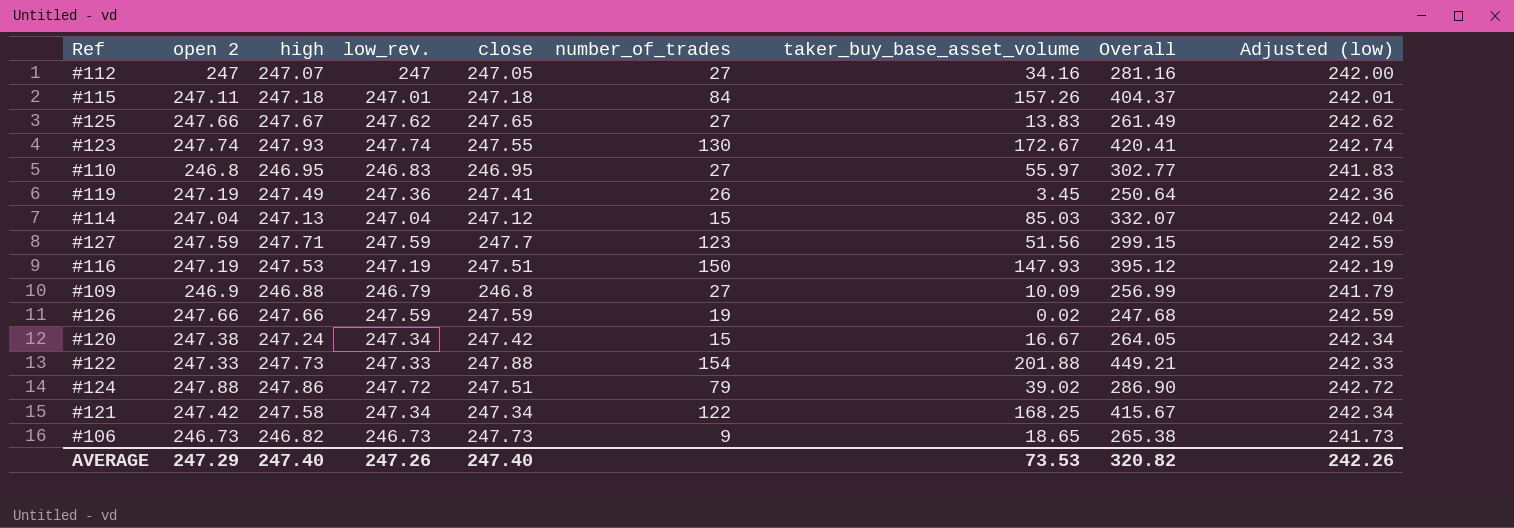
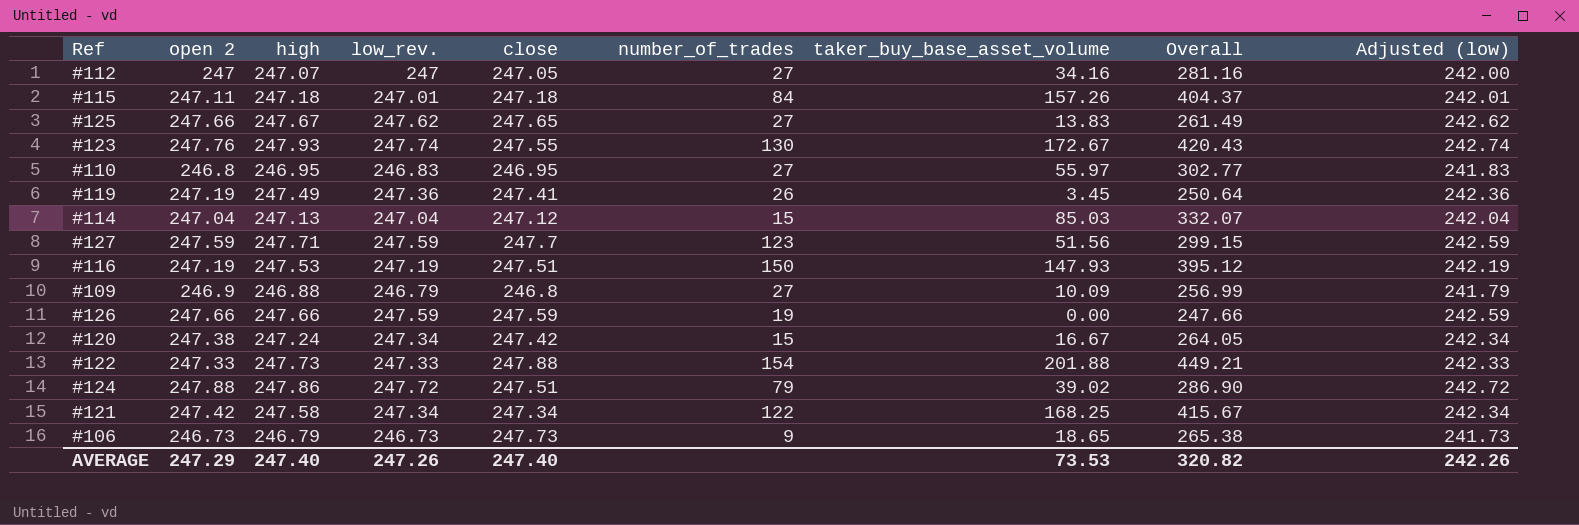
#123 | open 2: 247.74 -> 247.76
#123 | Overall: 420.41 -> 420.43
#126 | taker_buy_base_asset_volume: 0.02 -> 0.00
#126 | Overall: 247.68 -> 247.66
#106 | high: 246.82 -> 246.79

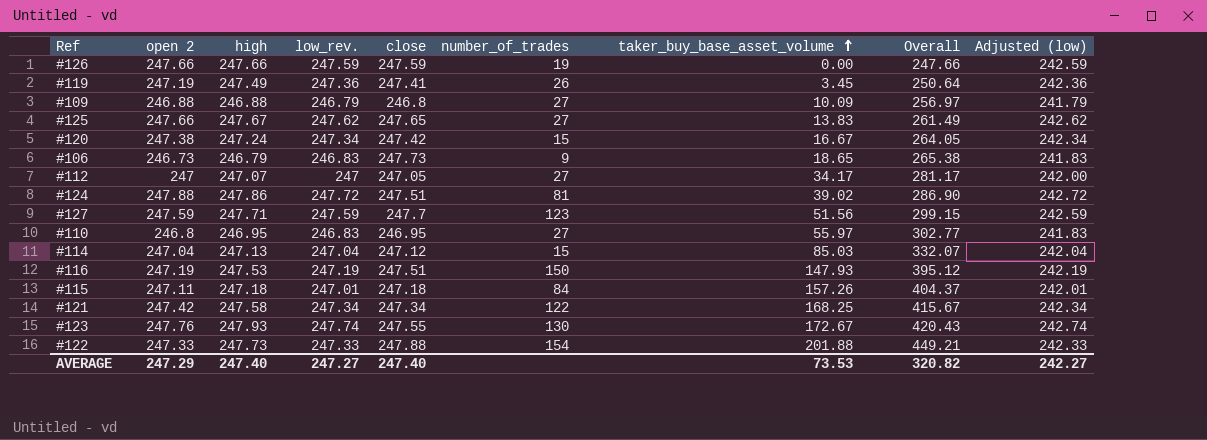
row order: none -> taker_buy_base_asset_volume ascending
#109 | open 2: 246.9 -> 246.88
#109 | Overall: 256.99 -> 256.97
#106 | low_rev.: 246.73 -> 246.83
#106 | Adjusted (low): 241.73 -> 241.83
#112 | taker_buy_base_asset_volume: 34.16 -> 34.17
#112 | Overall: 281.16 -> 281.17
#124 | number_of_trades: 79 -> 81
AVERAGE | low_rev.: 247.26 -> 247.27
AVERAGE | Adjusted (low): 242.26 -> 242.27

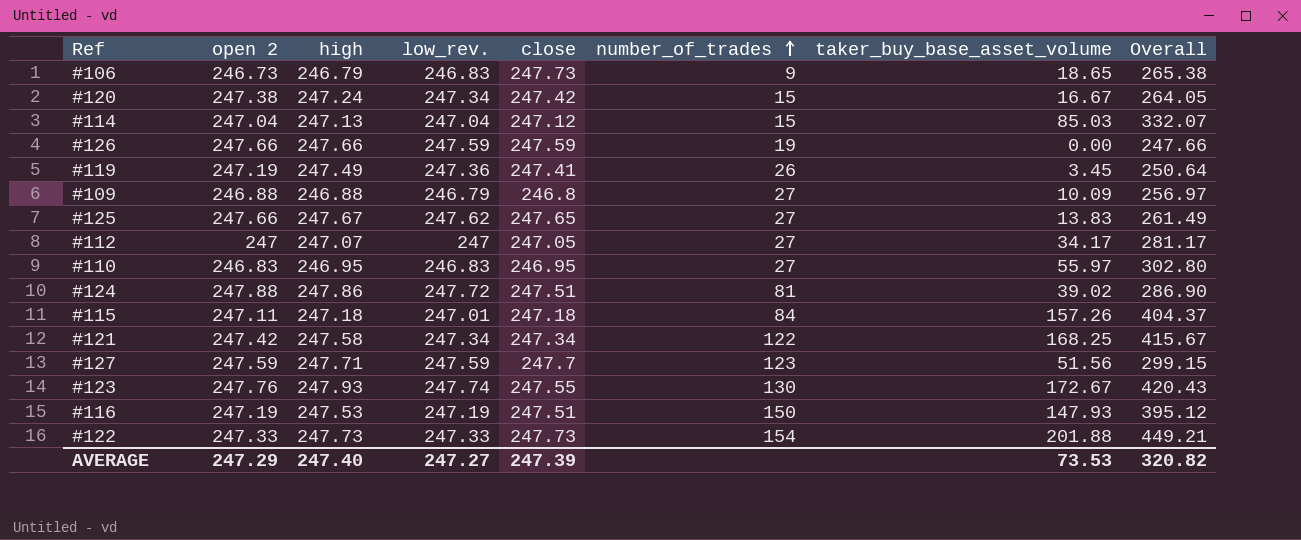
row order: taker_buy_base_asset_volume ascending -> number_of_trades ascending
column Adjusted (low) | formula: [low_rev.] - 5 -> none
#110 | open 2: 246.8 -> 246.83
#110 | Overall: 302.77 -> 302.80
#122 | close: 247.88 -> 247.73
AVERAGE | close: 247.40 -> 247.39

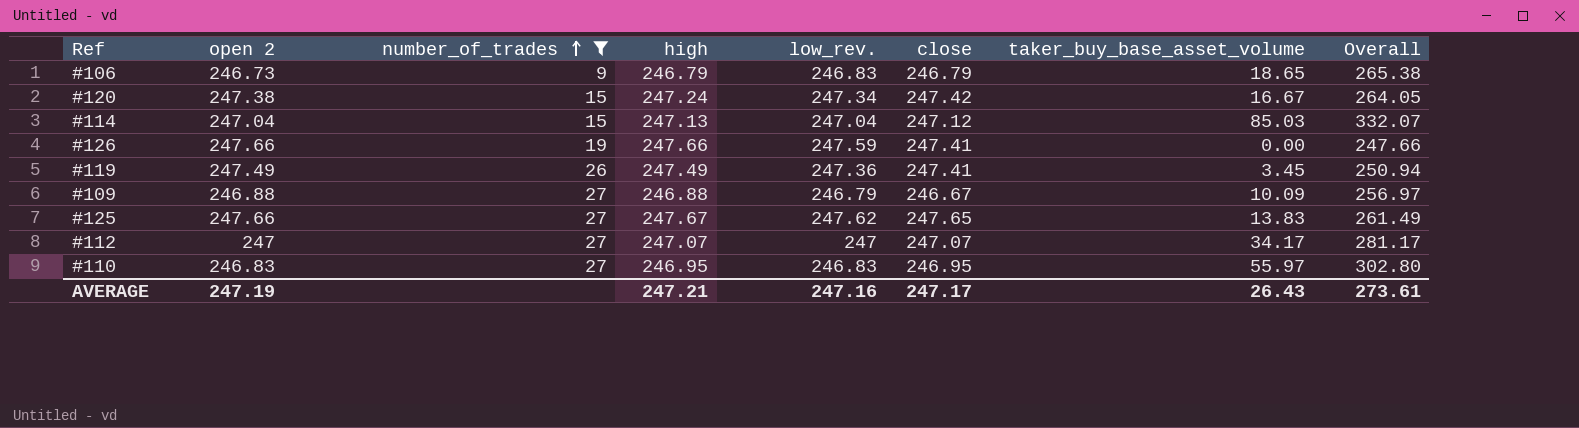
filter: none -> number_of_trades <= 27
column number_of_trades | position: 6 -> 3
#106 | close: 247.73 -> 246.79
#126 | close: 247.59 -> 247.41
#119 | open 2: 247.19 -> 247.49
#119 | Overall: 250.64 -> 250.94
#109 | close: 246.8 -> 246.67
#112 | close: 247.05 -> 247.07
AVERAGE | open 2: 247.29 -> 247.19
AVERAGE | high: 247.40 -> 247.21
AVERAGE | low_rev.: 247.27 -> 247.16
AVERAGE | close: 247.39 -> 247.17
AVERAGE | taker_buy_base_asset_volume: 73.53 -> 26.43
AVERAGE | Overall: 320.82 -> 273.61

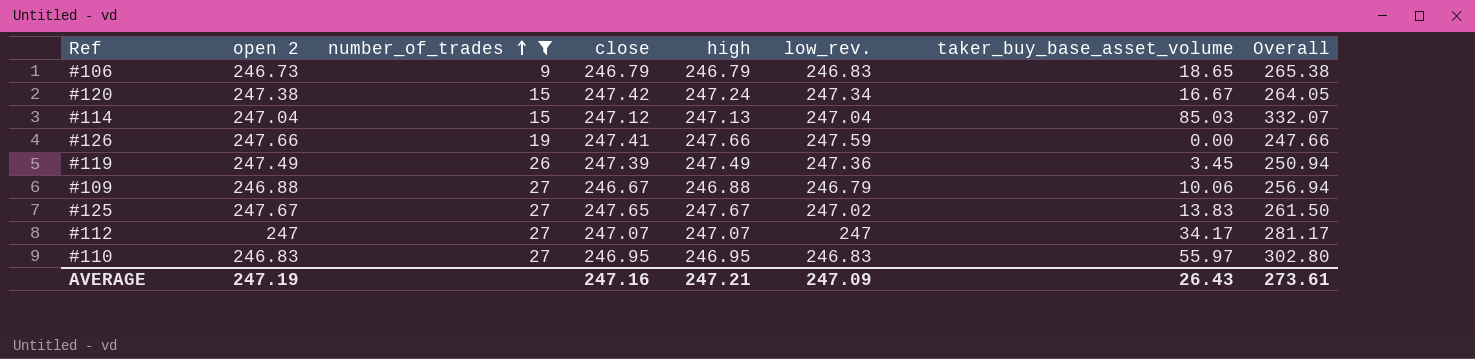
column close | position: 6 -> 4
#119 | close: 247.41 -> 247.39
#109 | taker_buy_base_asset_volume: 10.09 -> 10.06
#109 | Overall: 256.97 -> 256.94
#125 | open 2: 247.66 -> 247.67
#125 | low_rev.: 247.62 -> 247.02
#125 | Overall: 261.49 -> 261.50
AVERAGE | close: 247.17 -> 247.16
AVERAGE | low_rev.: 247.16 -> 247.09

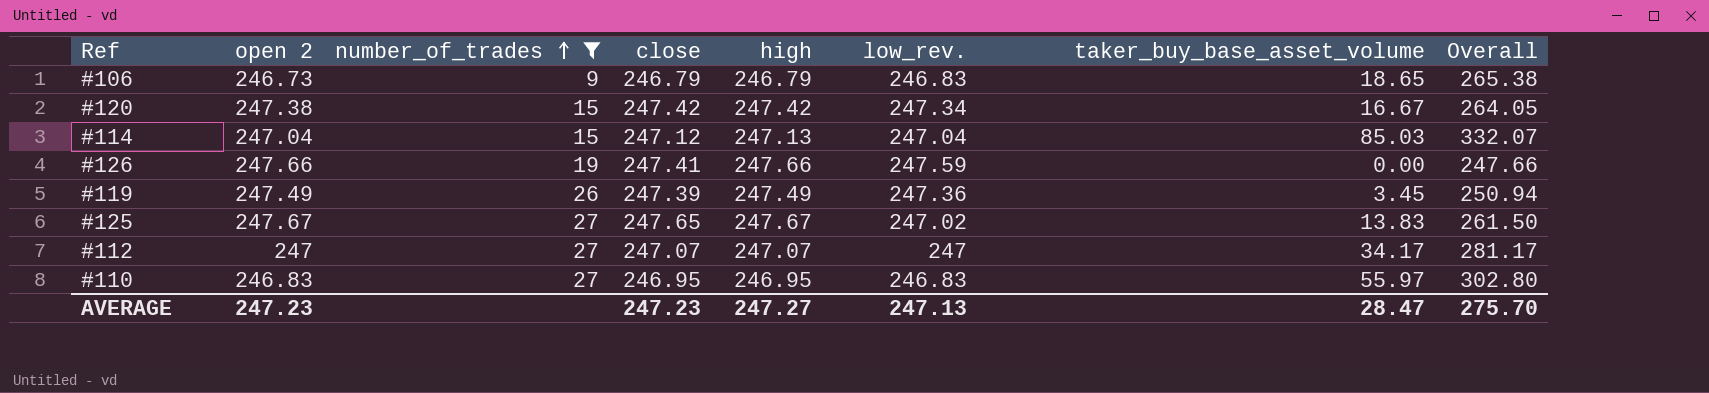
row #109: 246.88 | 27 | 246.67 | 246.88 | 246.79 | 10.06 | 256.94 -> none
#120 | high: 247.24 -> 247.42
AVERAGE | open 2: 247.19 -> 247.23
AVERAGE | close: 247.16 -> 247.23
AVERAGE | high: 247.21 -> 247.27
AVERAGE | low_rev.: 247.09 -> 247.13
AVERAGE | taker_buy_base_asset_volume: 26.43 -> 28.47
AVERAGE | Overall: 273.61 -> 275.70

